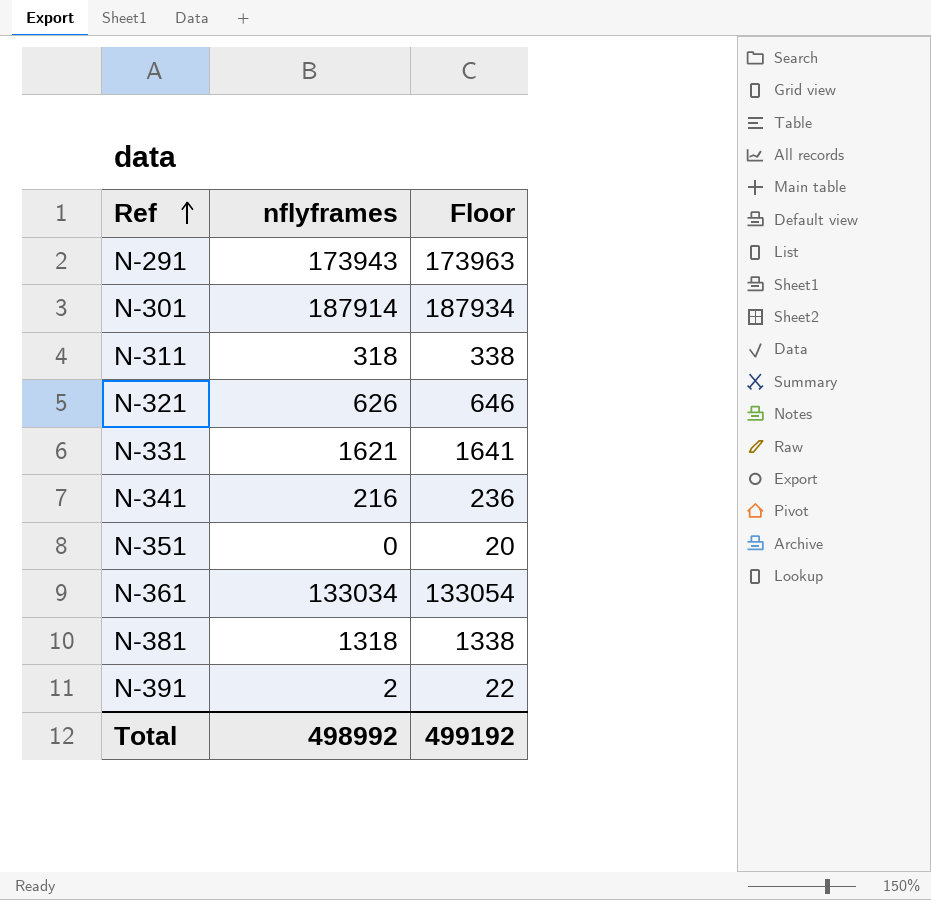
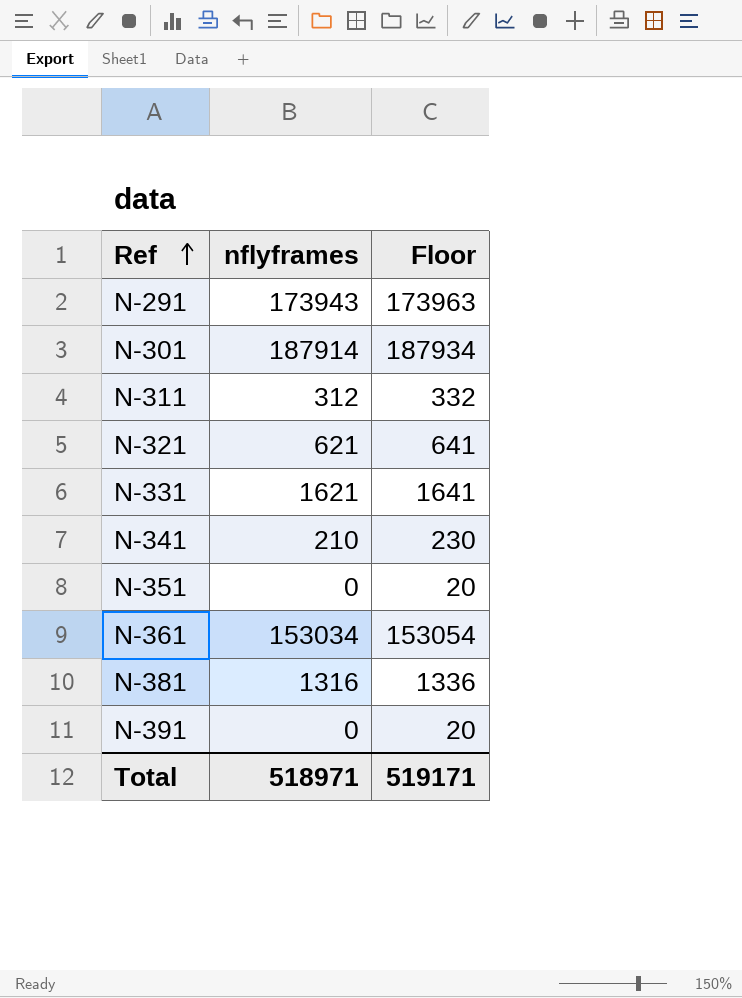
N-311 | nflyframes: 318 -> 312
N-311 | Floor: 338 -> 332
N-321 | nflyframes: 626 -> 621
N-321 | Floor: 646 -> 641
N-341 | nflyframes: 216 -> 210
N-341 | Floor: 236 -> 230
N-361 | nflyframes: 133034 -> 153034
N-361 | Floor: 133054 -> 153054
N-381 | nflyframes: 1318 -> 1316
N-381 | Floor: 1338 -> 1336
N-391 | nflyframes: 2 -> 0
N-391 | Floor: 22 -> 20
Total | nflyframes: 498992 -> 518971
Total | Floor: 499192 -> 519171

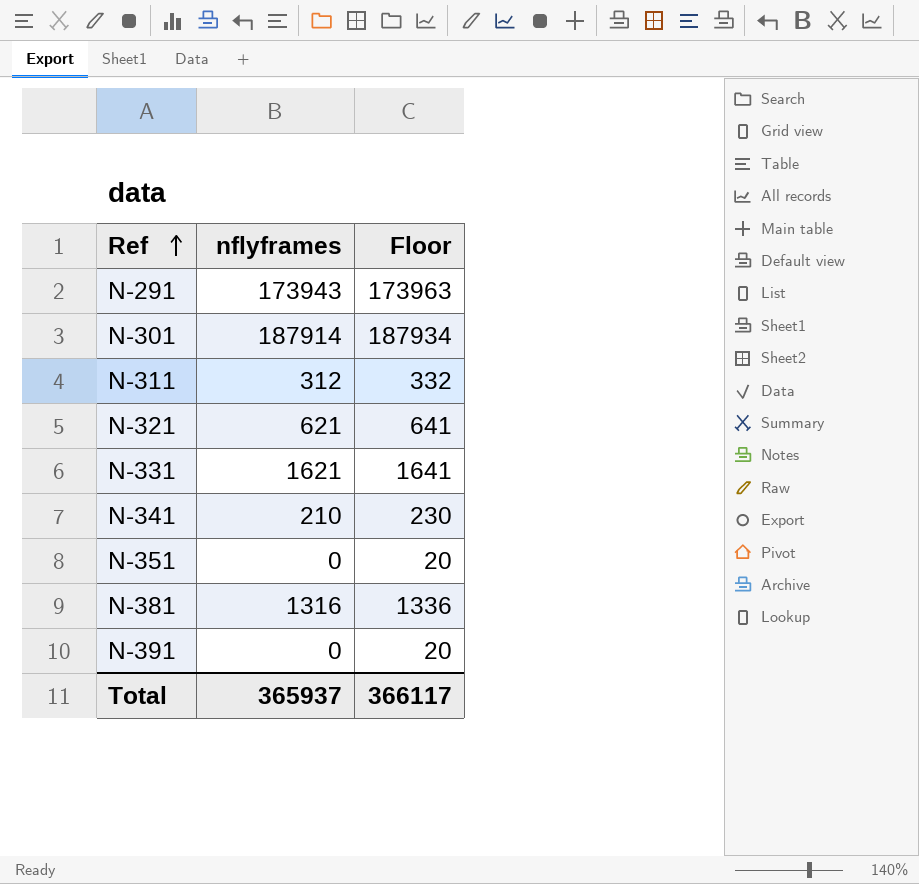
row N-361: 153034 | 153054 -> none
Total | nflyframes: 518971 -> 365937
Total | Floor: 519171 -> 366117

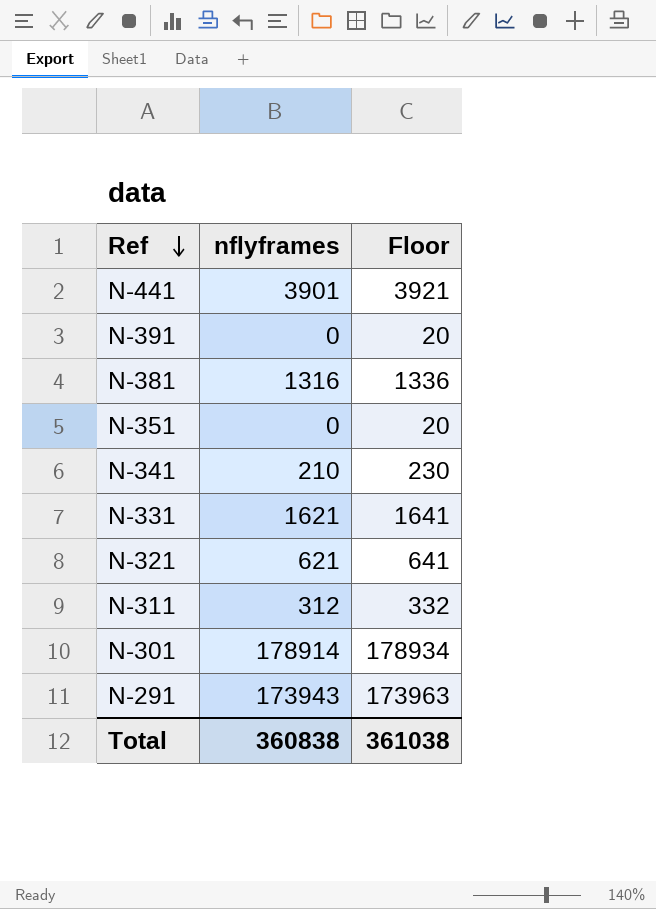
row order: Ref ascending -> Ref descending
row N-441: none -> 3901 | 3921
N-301 | nflyframes: 187914 -> 178914
N-301 | Floor: 187934 -> 178934
Total | nflyframes: 365937 -> 360838
Total | Floor: 366117 -> 361038

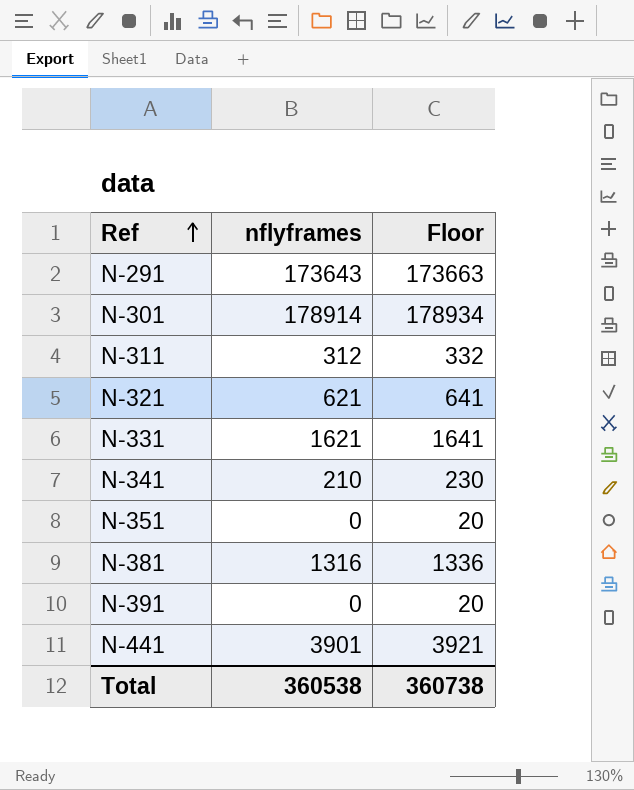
row order: Ref descending -> Ref ascending
N-291 | nflyframes: 173943 -> 173643
N-291 | Floor: 173963 -> 173663
Total | nflyframes: 360838 -> 360538
Total | Floor: 361038 -> 360738

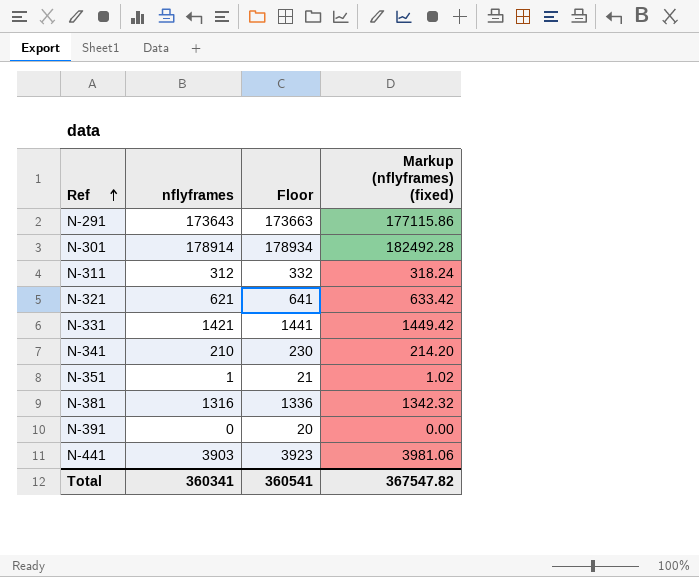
column Markup (nflyframes) (fixed) | formula: none -> [nflyframes] * 1.02
N-331 | nflyframes: 1621 -> 1421
N-331 | Floor: 1641 -> 1441
N-351 | nflyframes: 0 -> 1
N-351 | Floor: 20 -> 21
N-441 | nflyframes: 3901 -> 3903
N-441 | Floor: 3921 -> 3923
Total | nflyframes: 360538 -> 360341
Total | Floor: 360738 -> 360541

